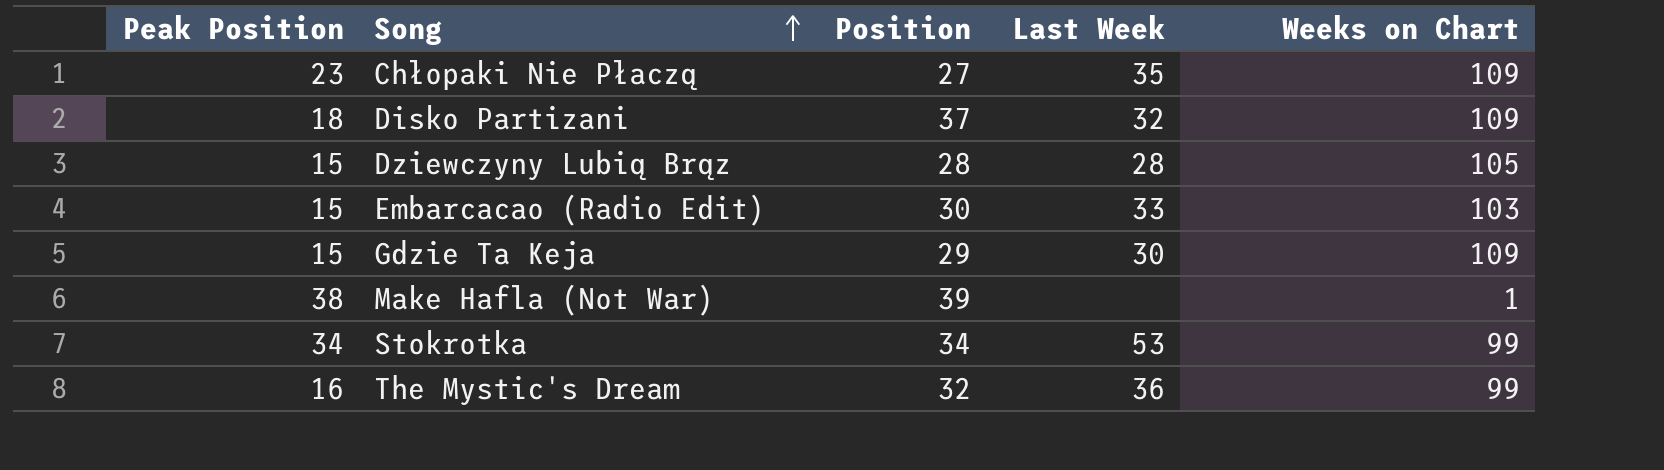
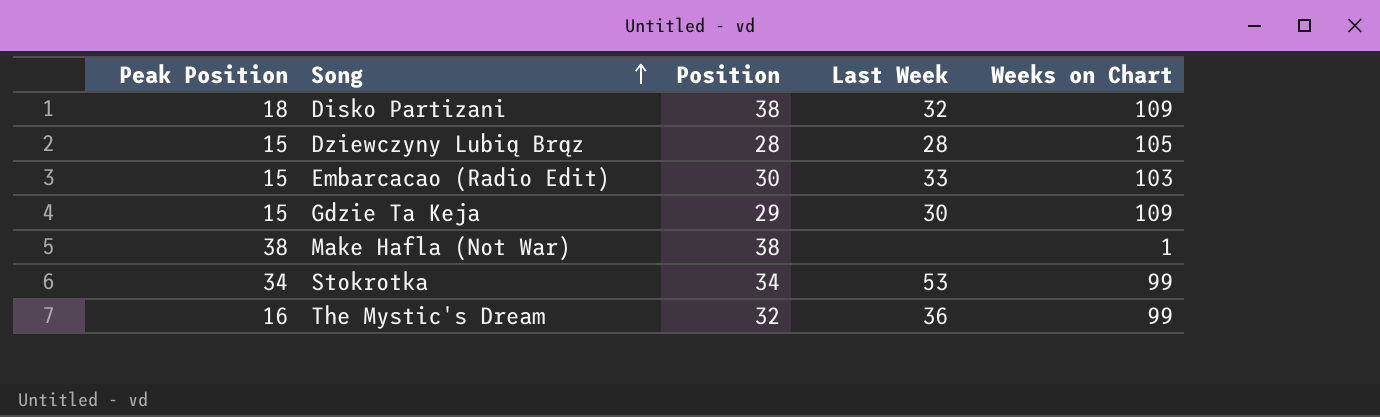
row Chłopaki Nie Płaczą: 23 | 27 | 35 | 109 -> none
Disko Partizani | Position: 37 -> 38
Make Hafla (Not War) | Position: 39 -> 38

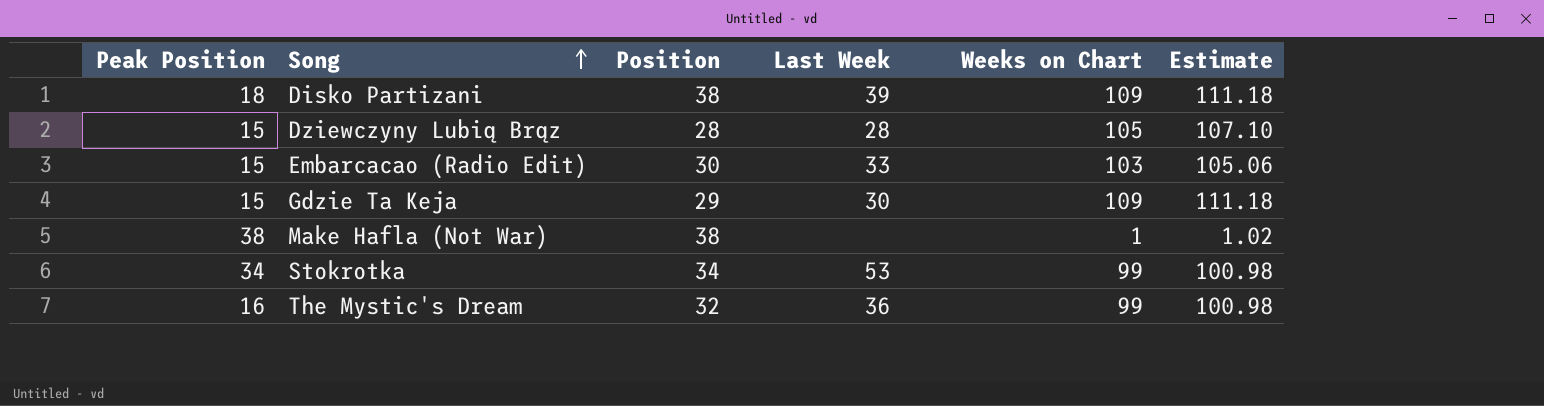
column Estimate | formula: none -> [Weeks on Chart] * 1.02
Disko Partizani | Last Week: 32 -> 39

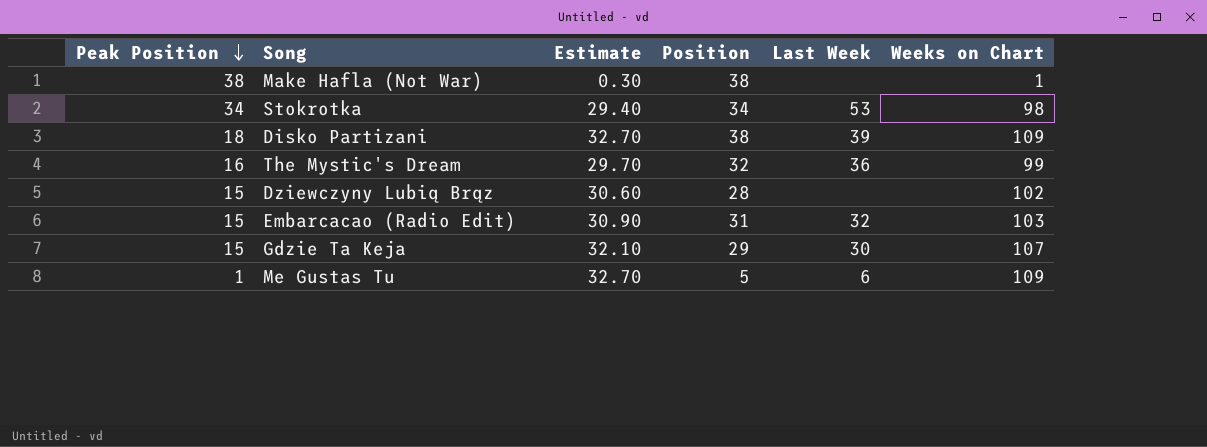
row order: Song ascending -> Peak Position descending
column Estimate | formula: [Weeks on Chart] * 1.02 -> [Weeks on Chart] * 0.3
column Estimate | position: 6 -> 3
Stokrotka | Weeks on Chart: 99 -> 98
Dziewczyny Lubią Brąz | Last Week: 28 -> none
Dziewczyny Lubią Brąz | Weeks on Chart: 105 -> 102
Embarcacao (Radio Edit) | Position: 30 -> 31
Embarcacao (Radio Edit) | Last Week: 33 -> 32
Gdzie Ta Keja | Weeks on Chart: 109 -> 107
row Me Gustas Tu: none -> 1 | 32.70 | 5 | 6 | 109

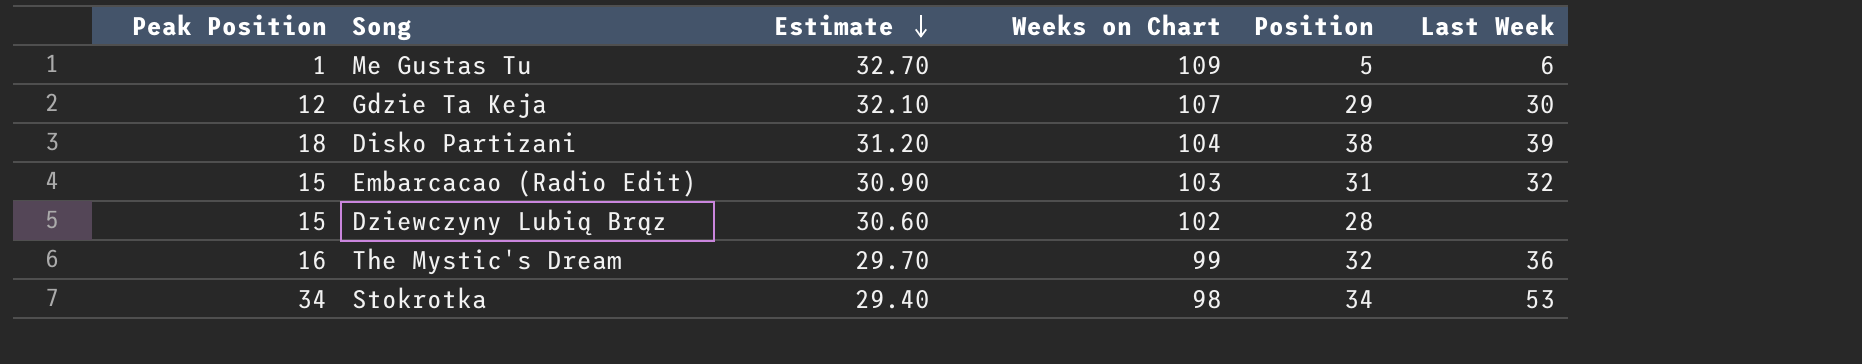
row order: Peak Position descending -> Estimate descending
column Weeks on Chart | position: 6 -> 4
row Make Hafla (Not War): 38 | 0.30 | 38 | none | 1 -> none
Gdzie Ta Keja | Peak Position: 15 -> 12
Disko Partizani | Estimate: 32.70 -> 31.20
Disko Partizani | Weeks on Chart: 109 -> 104

